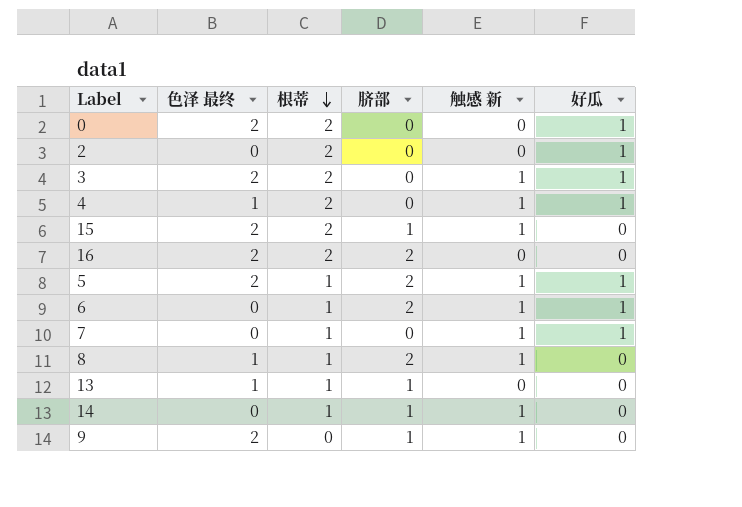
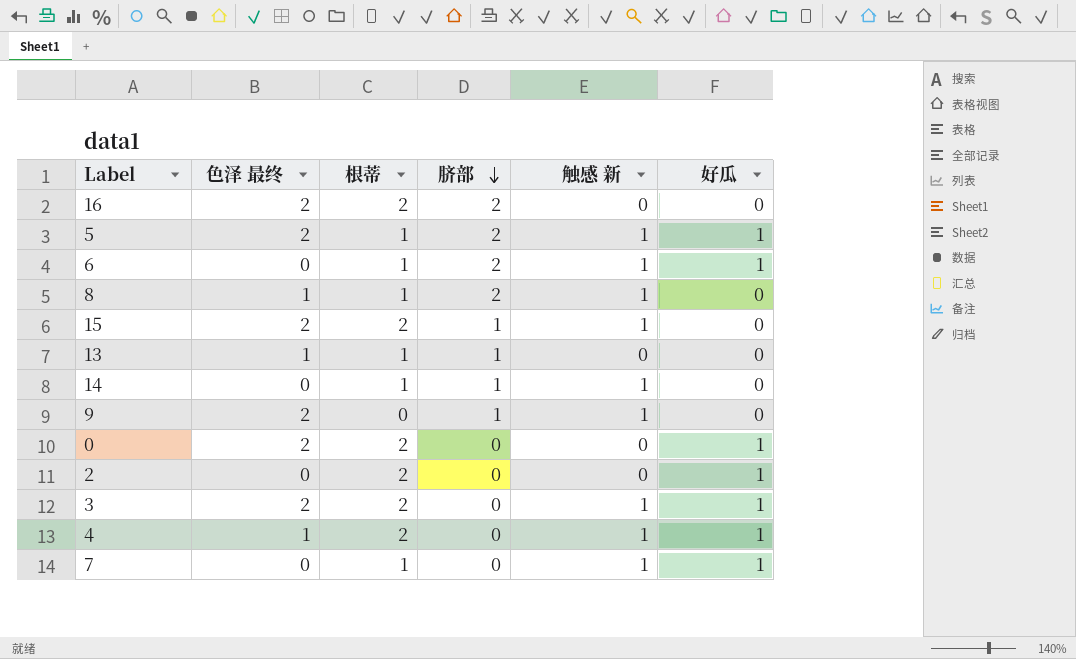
row order: 根蒂 descending -> 脐部 descending

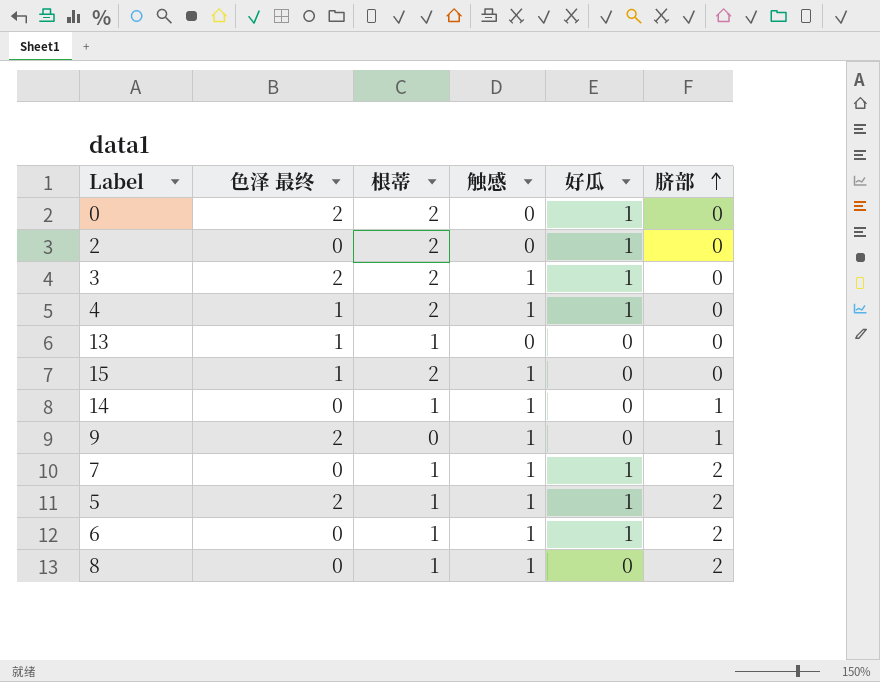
row order: 脐部 descending -> 脐部 ascending
column name: 触感 新 -> 触感
column 脐部 | position: 4 -> 6
row 16: 2 | 2 | 2 | 0 | 0 -> none
13 | 脐部: 1 -> 0
15 | 色泽 最终: 2 -> 1
15 | 脐部: 1 -> 0
7 | 脐部: 0 -> 2
8 | 色泽 最终: 1 -> 0

